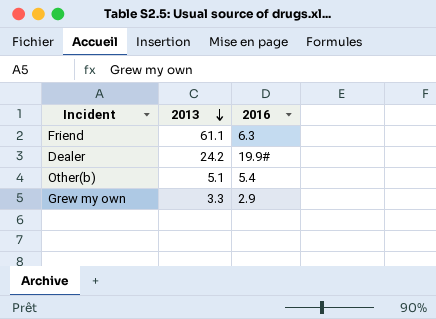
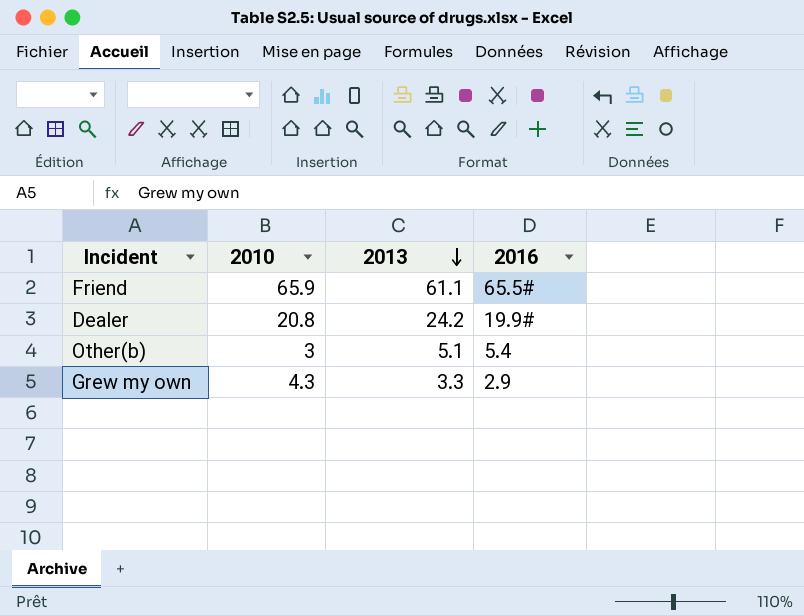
column 2010 | position: none -> 2
Friend | 2016: 6.3 -> 65.5#

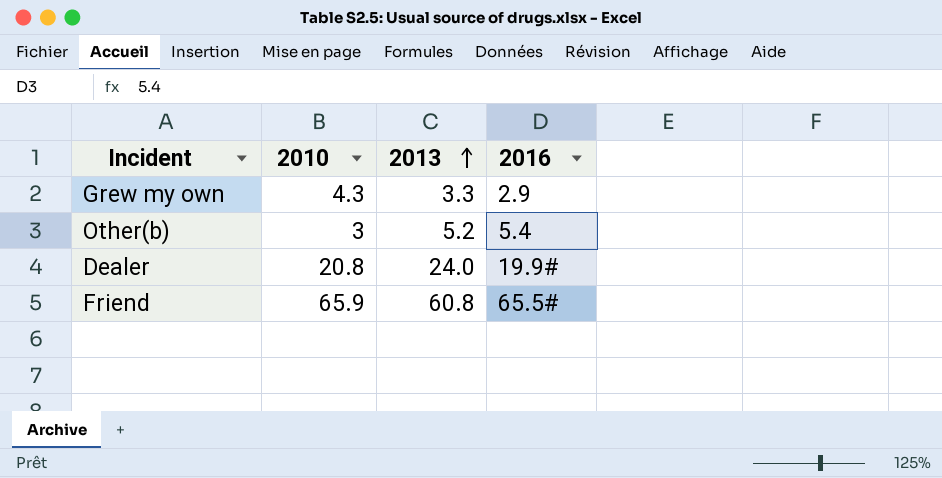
row order: 2013 descending -> 2013 ascending
Other(b) | 2013: 5.1 -> 5.2
Dealer | 2013: 24.2 -> 24.0
Friend | 2013: 61.1 -> 60.8

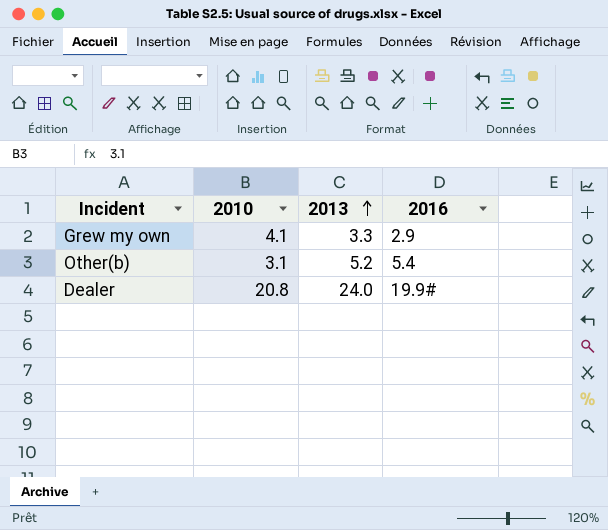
row Friend: 65.9 | 60.8 | 65.5# -> none
Grew my own | 2010: 4.3 -> 4.1
Other(b) | 2010: 3 -> 3.1

